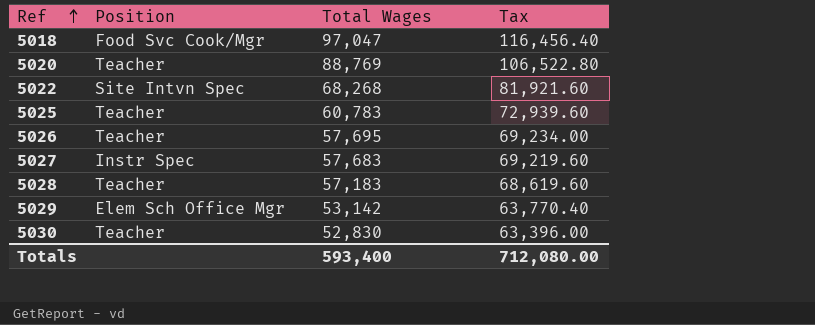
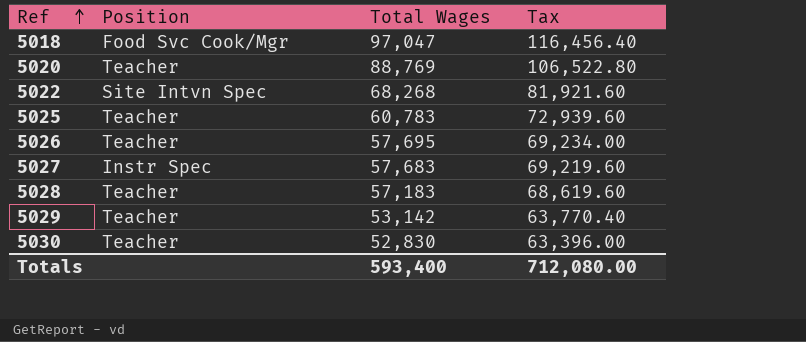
5029 | Position: Elem Sch Office Mgr -> Teacher

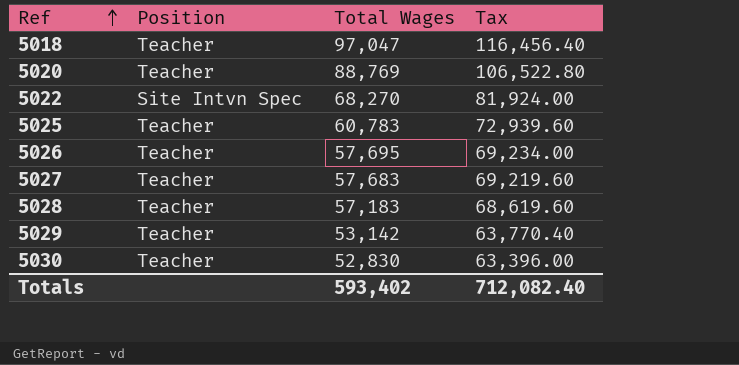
5018 | Position: Food Svc Cook/Mgr -> Teacher
5022 | Total Wages: 68,268 -> 68,270
5022 | Tax: 81,921.60 -> 81,924.00
5027 | Position: Instr Spec -> Teacher
Totals | Total Wages: 593,400 -> 593,402
Totals | Tax: 712,080.00 -> 712,082.40

